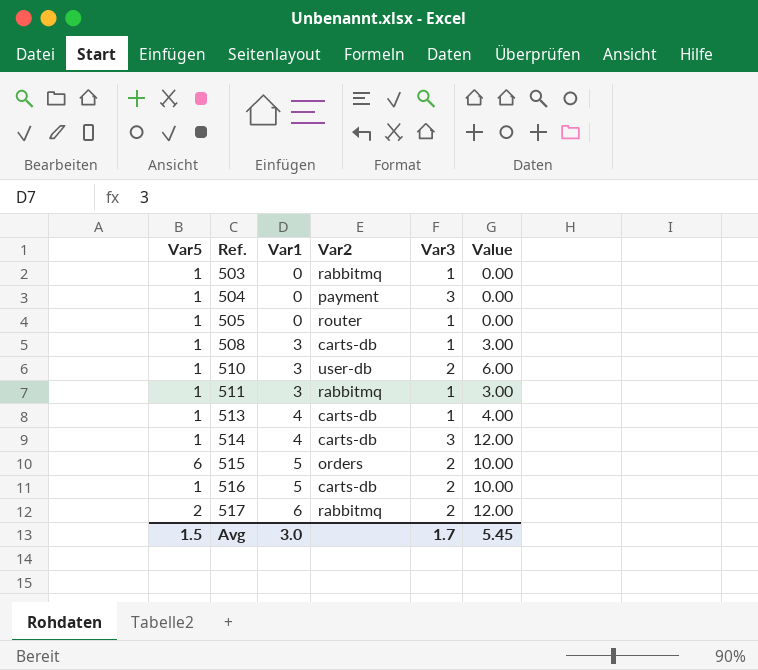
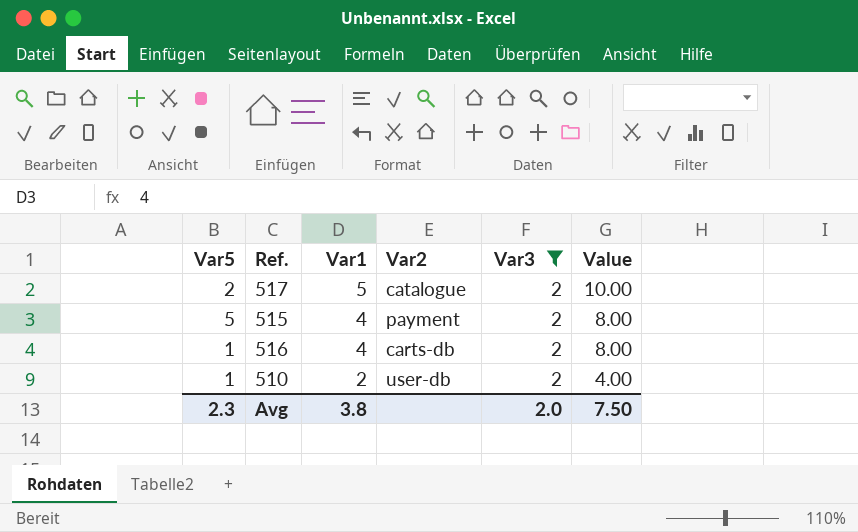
filter: none -> Var3 = 2
row order: Ref. ascending -> Var1 descending
517 | Var1: 6 -> 5
517 | Var2: rabbitmq -> catalogue
517 | Value: 12.00 -> 10.00
515 | Var5: 6 -> 5
515 | Var1: 5 -> 4
515 | Var2: orders -> payment
515 | Value: 10.00 -> 8.00
516 | Var1: 5 -> 4
516 | Value: 10.00 -> 8.00
510 | Var1: 3 -> 2
510 | Value: 6.00 -> 4.00
Avg | Var5: 1.5 -> 2.3
Avg | Var1: 3.0 -> 3.8
Avg | Var3: 1.7 -> 2.0
Avg | Value: 5.45 -> 7.50

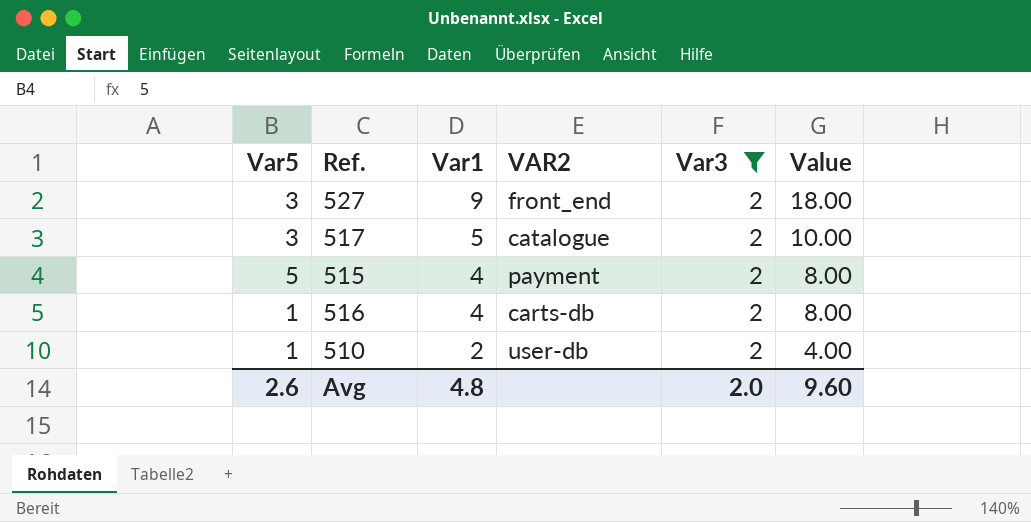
column name: Var2 -> VAR2
row 527: none -> 3 | 9 | front_end | 2 | 18.00
517 | Var5: 2 -> 3
Avg | Var5: 2.3 -> 2.6
Avg | Var1: 3.8 -> 4.8
Avg | Value: 7.50 -> 9.60

